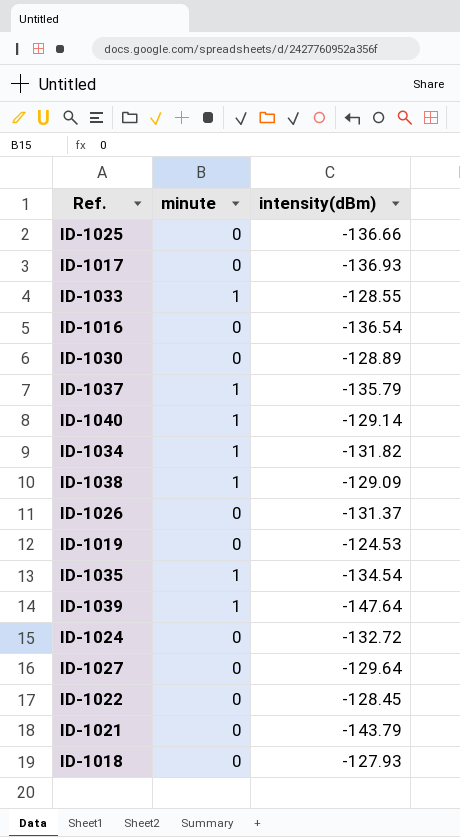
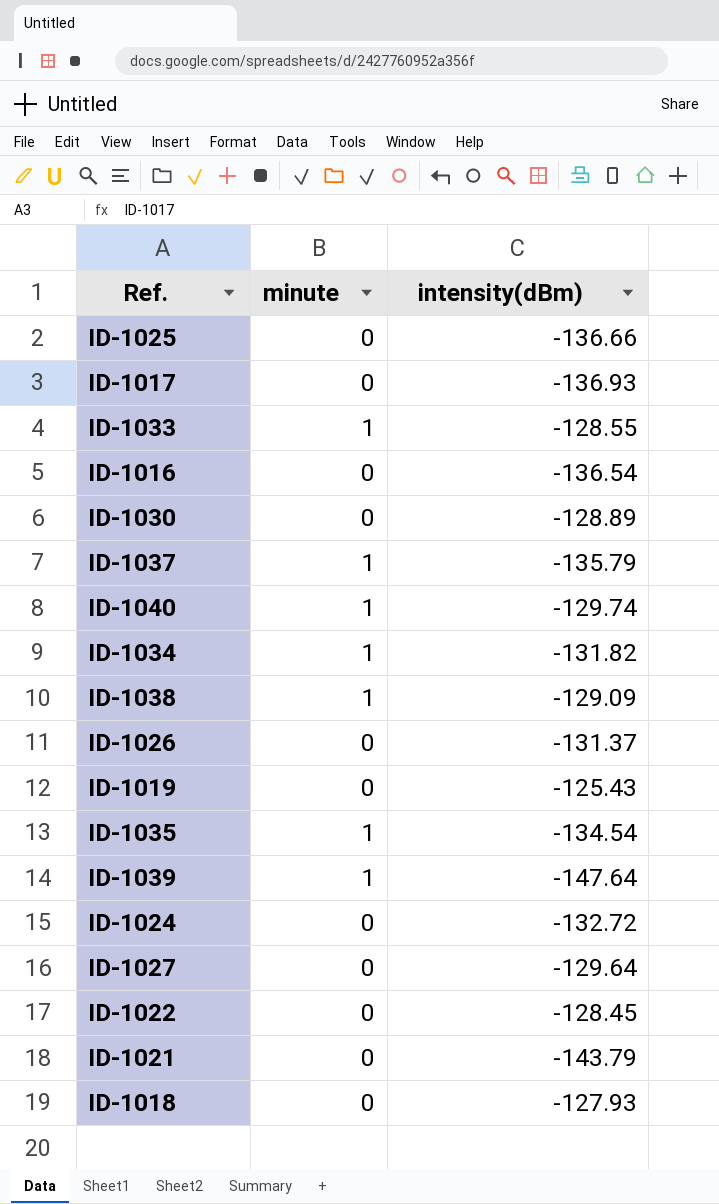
ID-1040 | intensity(dBm): -129.14 -> -129.74
ID-1019 | intensity(dBm): -124.53 -> -125.43

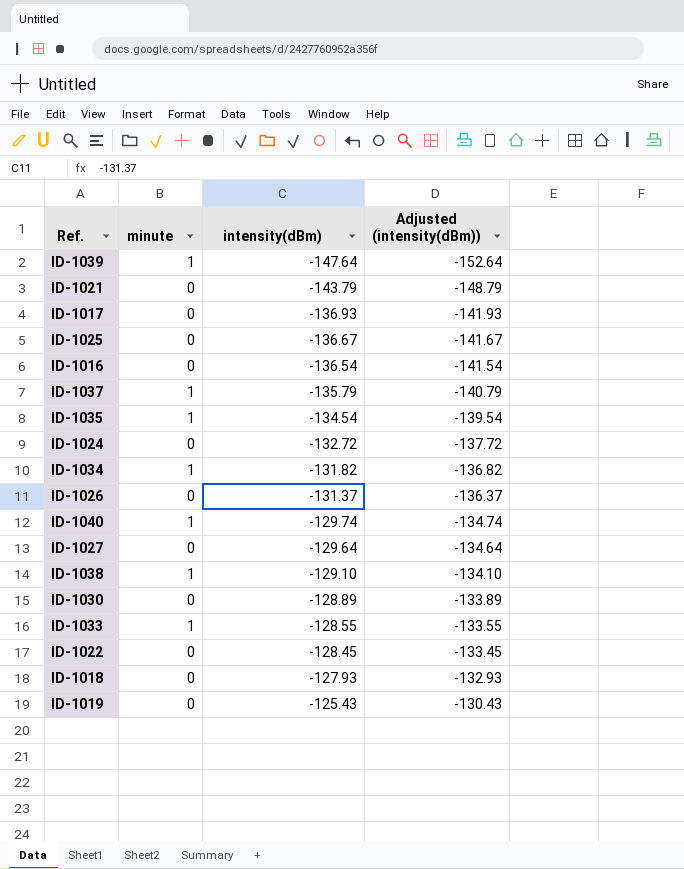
row order: none -> intensity(dBm) ascending
column Adjusted (intensity(dBm)) | formula: none -> [intensity(dBm)] - 5
ID-1025 | intensity(dBm): -136.66 -> -136.67
ID-1038 | intensity(dBm): -129.09 -> -129.10

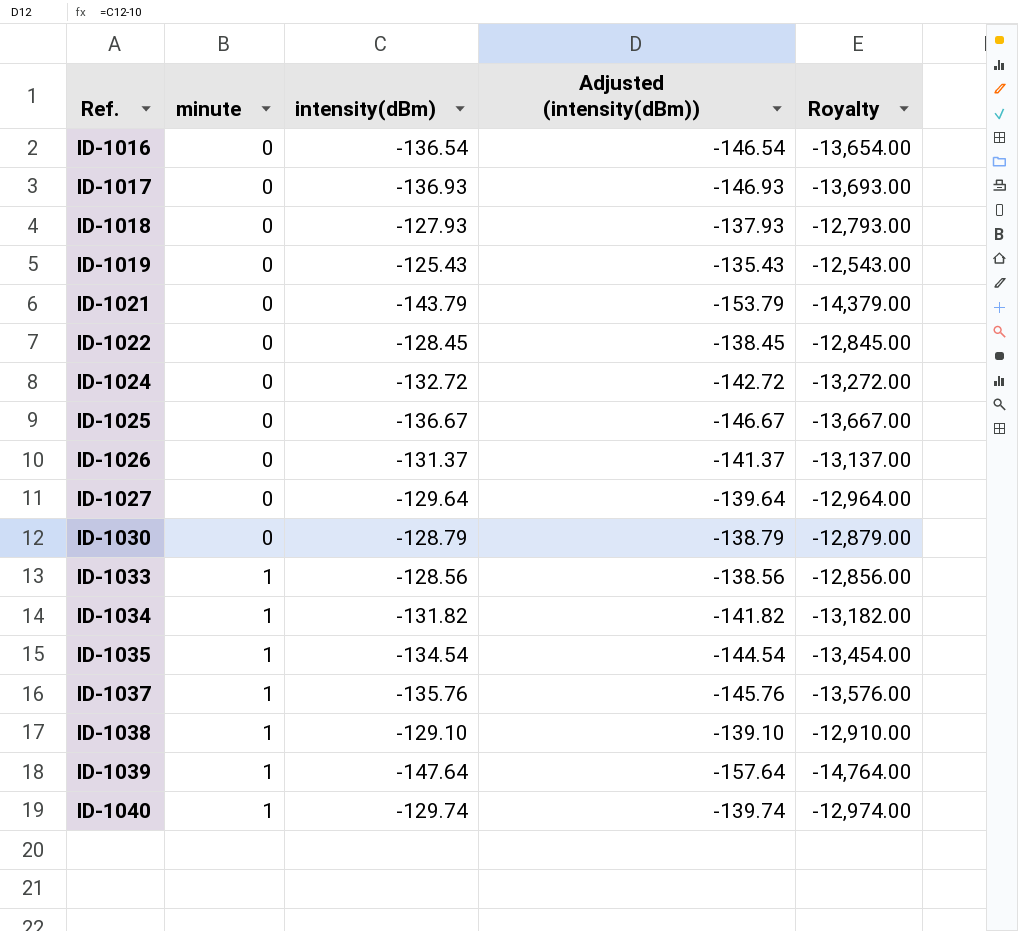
row order: intensity(dBm) ascending -> Ref. ascending
column Adjusted (intensity(dBm)) | formula: [intensity(dBm)] - 5 -> [intensity(dBm)] - 10
column Royalty | formula: none -> [intensity(dBm)] * 100
ID-1030 | intensity(dBm): -128.89 -> -128.79
ID-1033 | intensity(dBm): -128.55 -> -128.56
ID-1037 | intensity(dBm): -135.79 -> -135.76

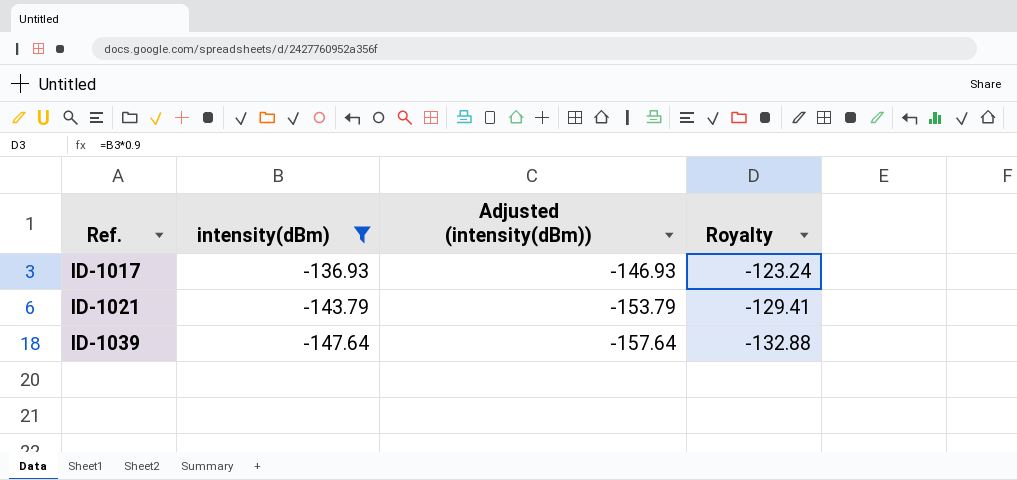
filter: none -> intensity(dBm) <= -136.93
column minute | position: 2 -> none
column Royalty | formula: [intensity(dBm)] * 100 -> [intensity(dBm)] * 0.9

